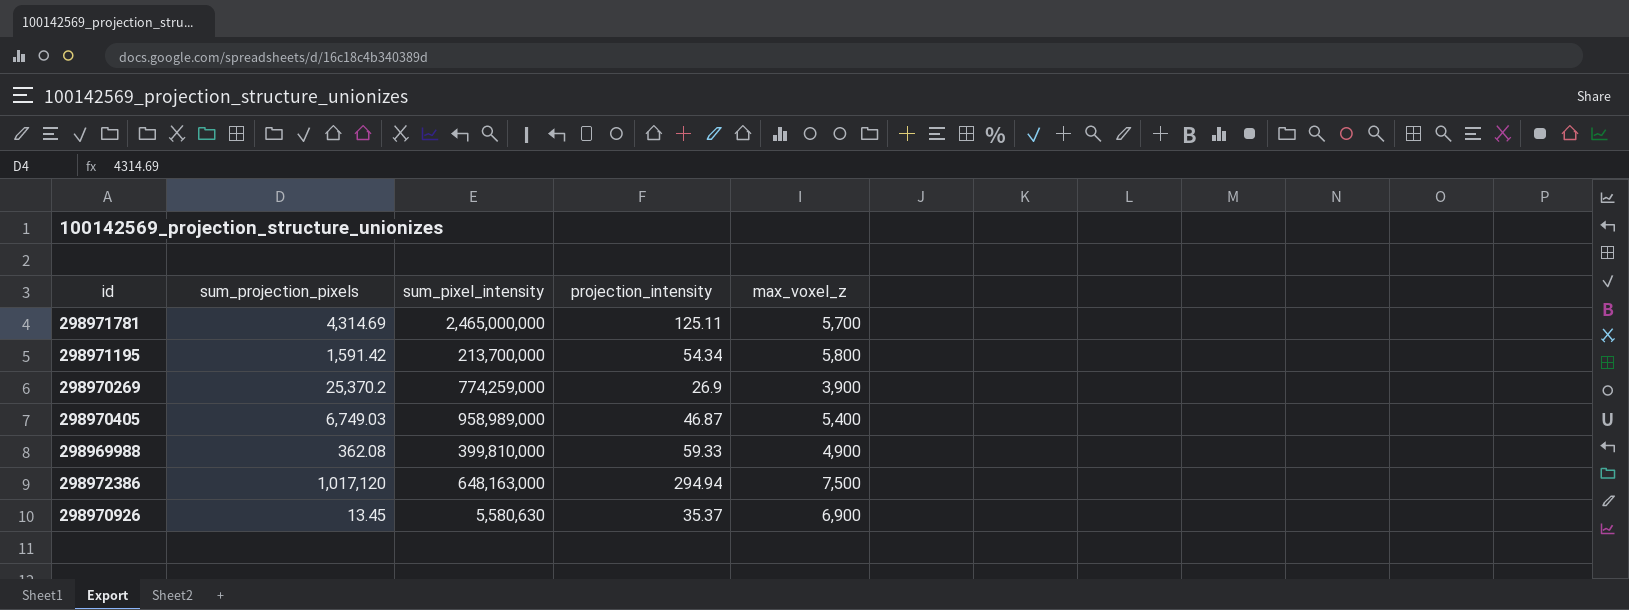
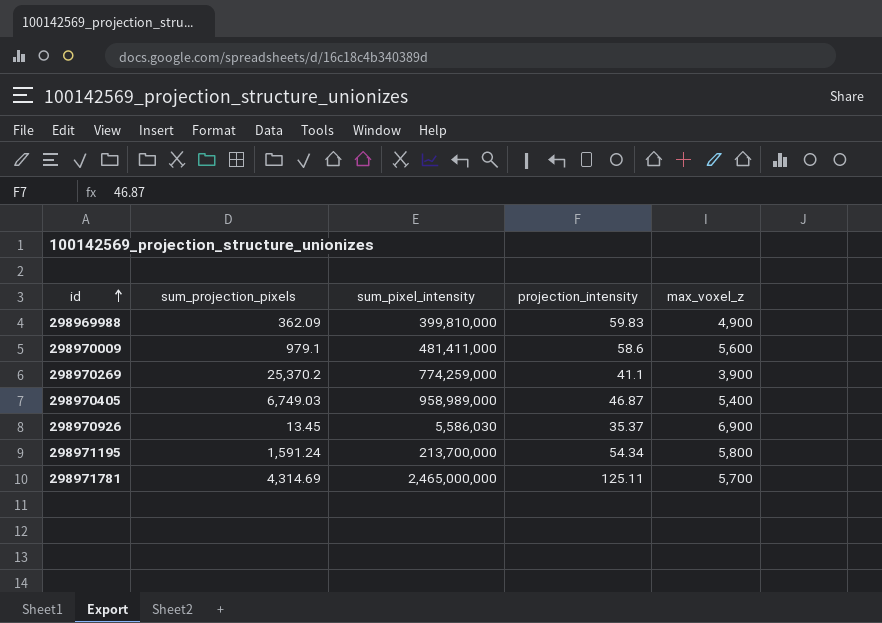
row order: none -> id ascending
row 298972386: 1,017,120 | 648,163,000 | 294.94 | 7,500 -> none
298969988 | sum_projection_pixels: 362.08 -> 362.09
298969988 | projection_intensity: 59.33 -> 59.83
row 298970009: none -> 979.1 | 481,411,000 | 58.6 | 5,600
298970269 | projection_intensity: 26.9 -> 41.1
298970926 | sum_pixel_intensity: 5,580,630 -> 5,586,030
298971195 | sum_projection_pixels: 1,591.42 -> 1,591.24

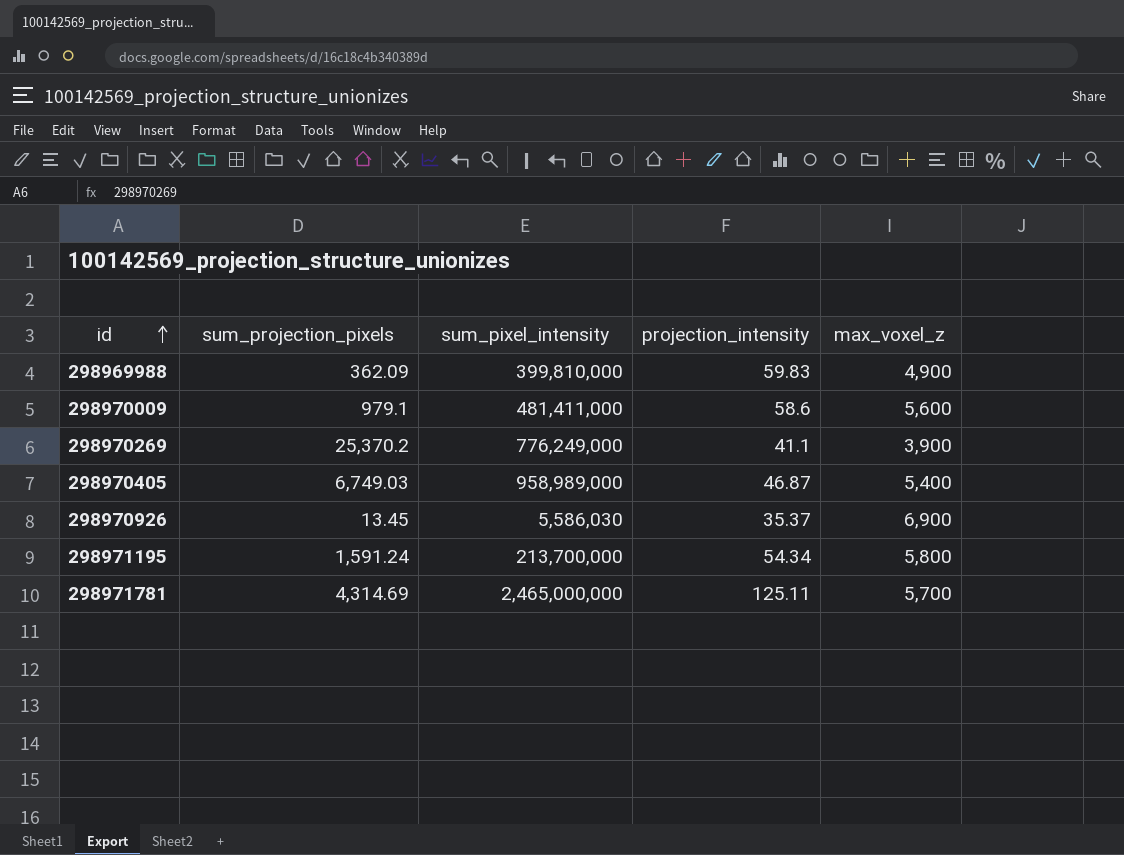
298970269 | sum_pixel_intensity: 774,259,000 -> 776,249,000

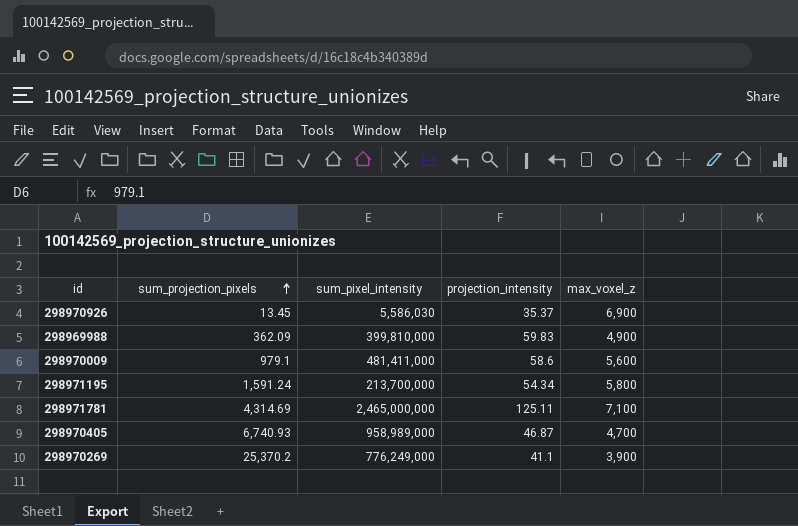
row order: id ascending -> sum_projection_pixels ascending
298971781 | max_voxel_z: 5,700 -> 7,100
298970405 | sum_projection_pixels: 6,749.03 -> 6,740.93
298970405 | max_voxel_z: 5,400 -> 4,700

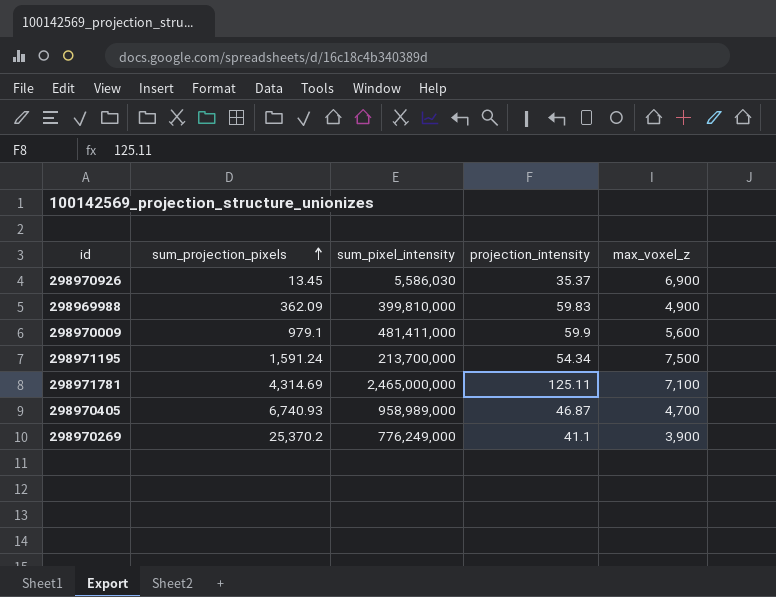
298970009 | projection_intensity: 58.6 -> 59.9
298971195 | max_voxel_z: 5,800 -> 7,500

